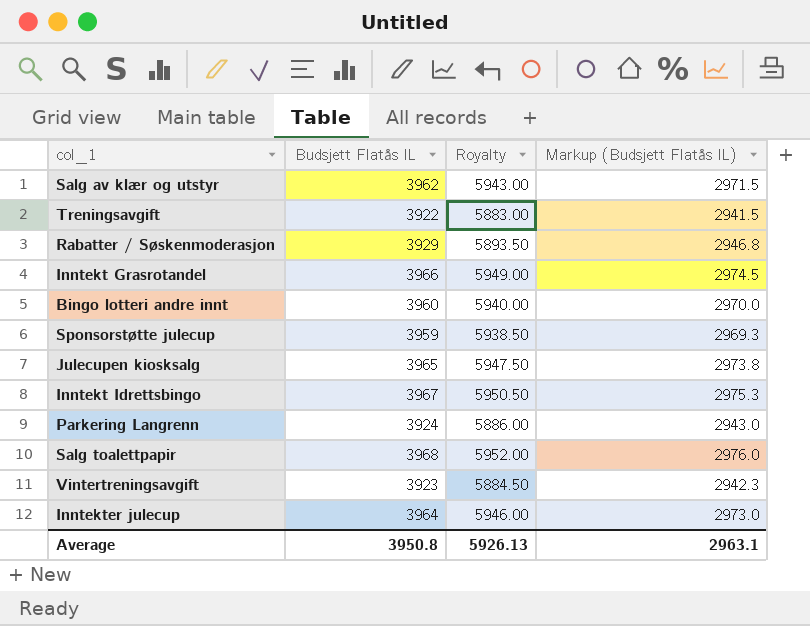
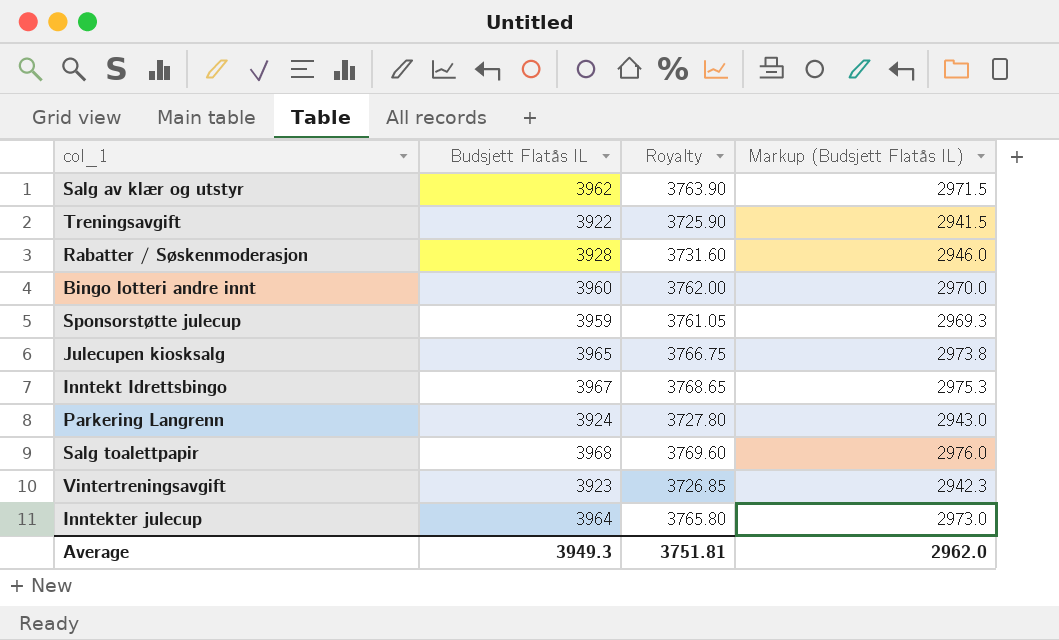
column Royalty | formula: [Budsjett Flatås IL] * 1.5 -> [Budsjett Flatås IL] * 0.95
row Inntekt Grasrotandel: 3966 | 5949.00 | 2974.5 -> none
Rabatter / Søskenmoderasjon | Budsjett Flatås IL: 3929 -> 3928
Rabatter / Søskenmoderasjon | Markup (Budsjett Flatås IL): 2946.8 -> 2946.0
Average | Budsjett Flatås IL: 3950.8 -> 3949.3
Average | Royalty: 5926.13 -> 3751.81
Average | Markup (Budsjett Flatås IL): 2963.1 -> 2962.0

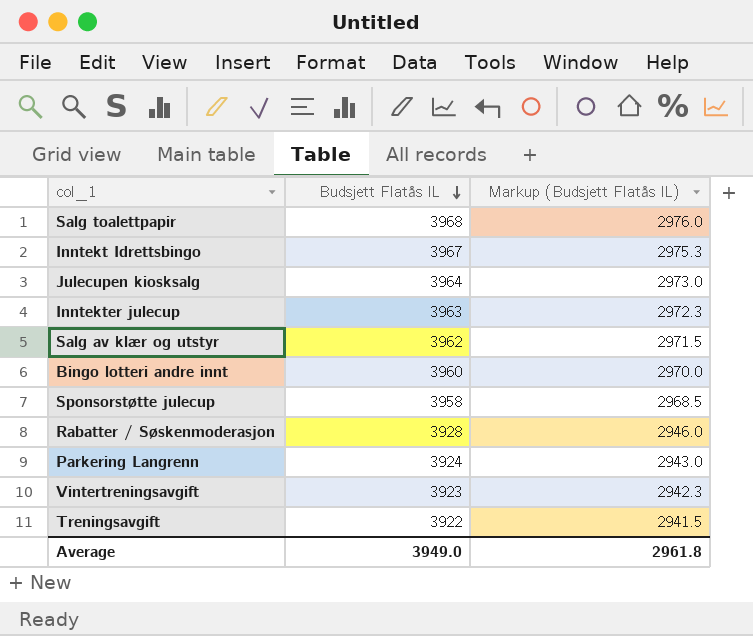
row order: none -> Budsjett Flatås IL descending
column Royalty | formula: [Budsjett Flatås IL] * 0.95 -> none
Julecupen kiosksalg | Budsjett Flatås IL: 3965 -> 3964
Julecupen kiosksalg | Markup (Budsjett Flatås IL): 2973.8 -> 2973.0
Inntekter julecup | Budsjett Flatås IL: 3964 -> 3963
Inntekter julecup | Markup (Budsjett Flatås IL): 2973.0 -> 2972.3
Sponsorstøtte julecup | Budsjett Flatås IL: 3959 -> 3958
Sponsorstøtte julecup | Markup (Budsjett Flatås IL): 2969.3 -> 2968.5
Average | Budsjett Flatås IL: 3949.3 -> 3949.0
Average | Markup (Budsjett Flatås IL): 2962.0 -> 2961.8

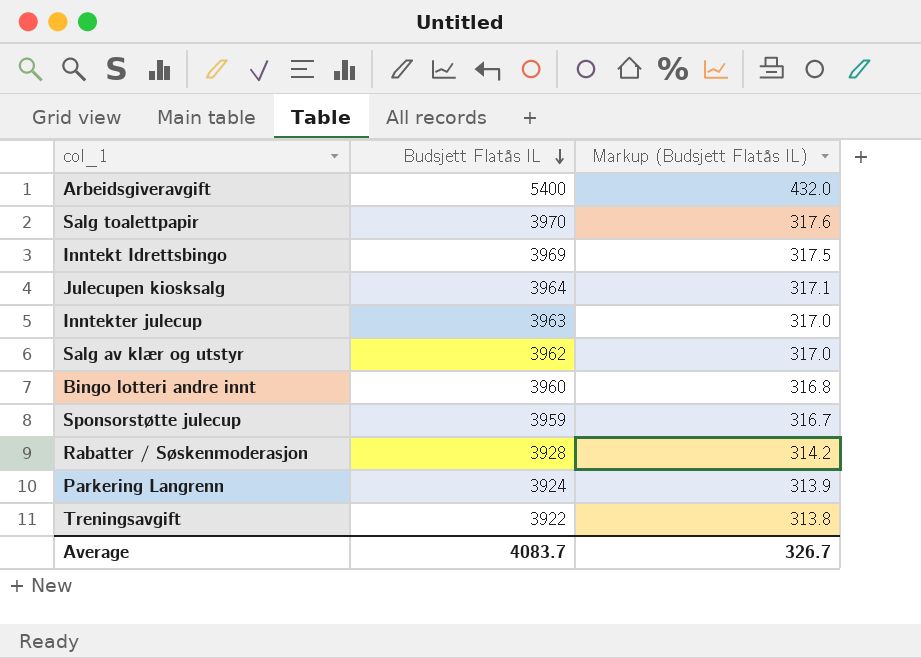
column Markup (Budsjett Flatås IL) | formula: [Budsjett Flatås IL] * 0.75 -> [Budsjett Flatås IL] * 0.08
row Vintertreningsavgift: 3923 | 2942.3 -> none
row Arbeidsgiveravgift: none -> 5400 | 432.0
Salg toalettpapir | Budsjett Flatås IL: 3968 -> 3970
Inntekt Idrettsbingo | Budsjett Flatås IL: 3967 -> 3969
Sponsorstøtte julecup | Budsjett Flatås IL: 3958 -> 3959
Average | Budsjett Flatås IL: 3949.0 -> 4083.7
Average | Markup (Budsjett Flatås IL): 2961.8 -> 326.7

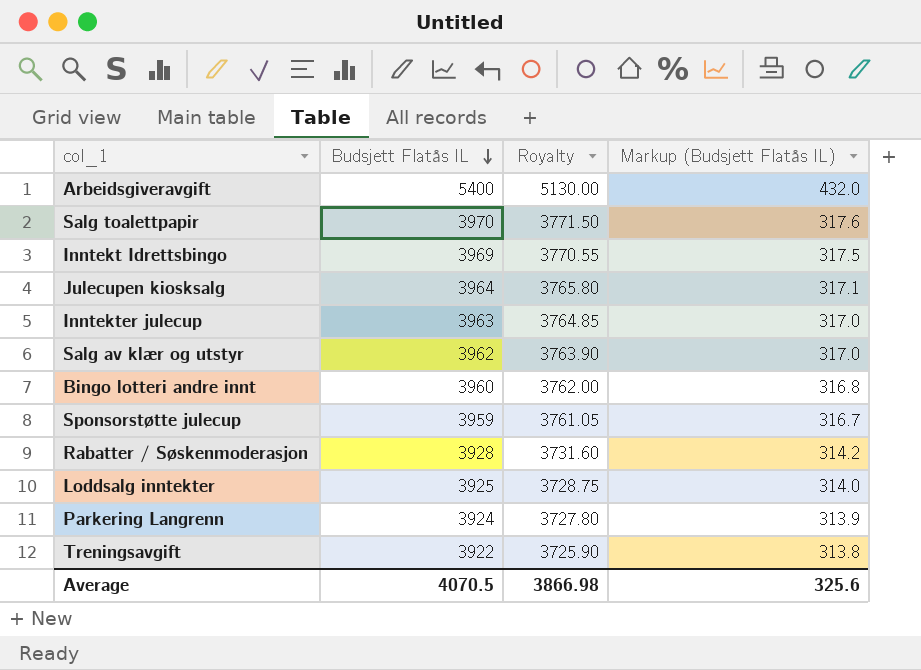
column Royalty | formula: none -> [Budsjett Flatås IL] * 0.95
row Loddsalg inntekter: none -> 3925 | 3728.75 | 314.0
Average | Budsjett Flatås IL: 4083.7 -> 4070.5
Average | Markup (Budsjett Flatås IL): 326.7 -> 325.6

